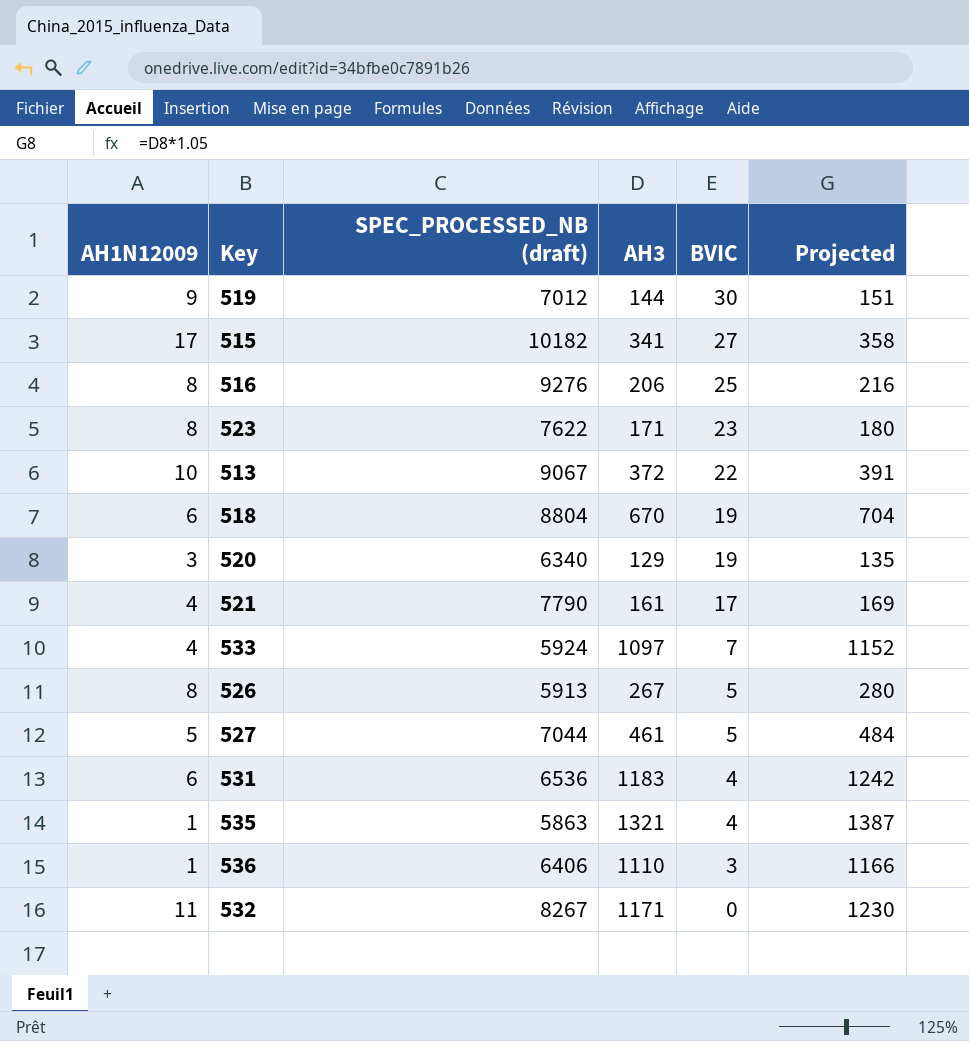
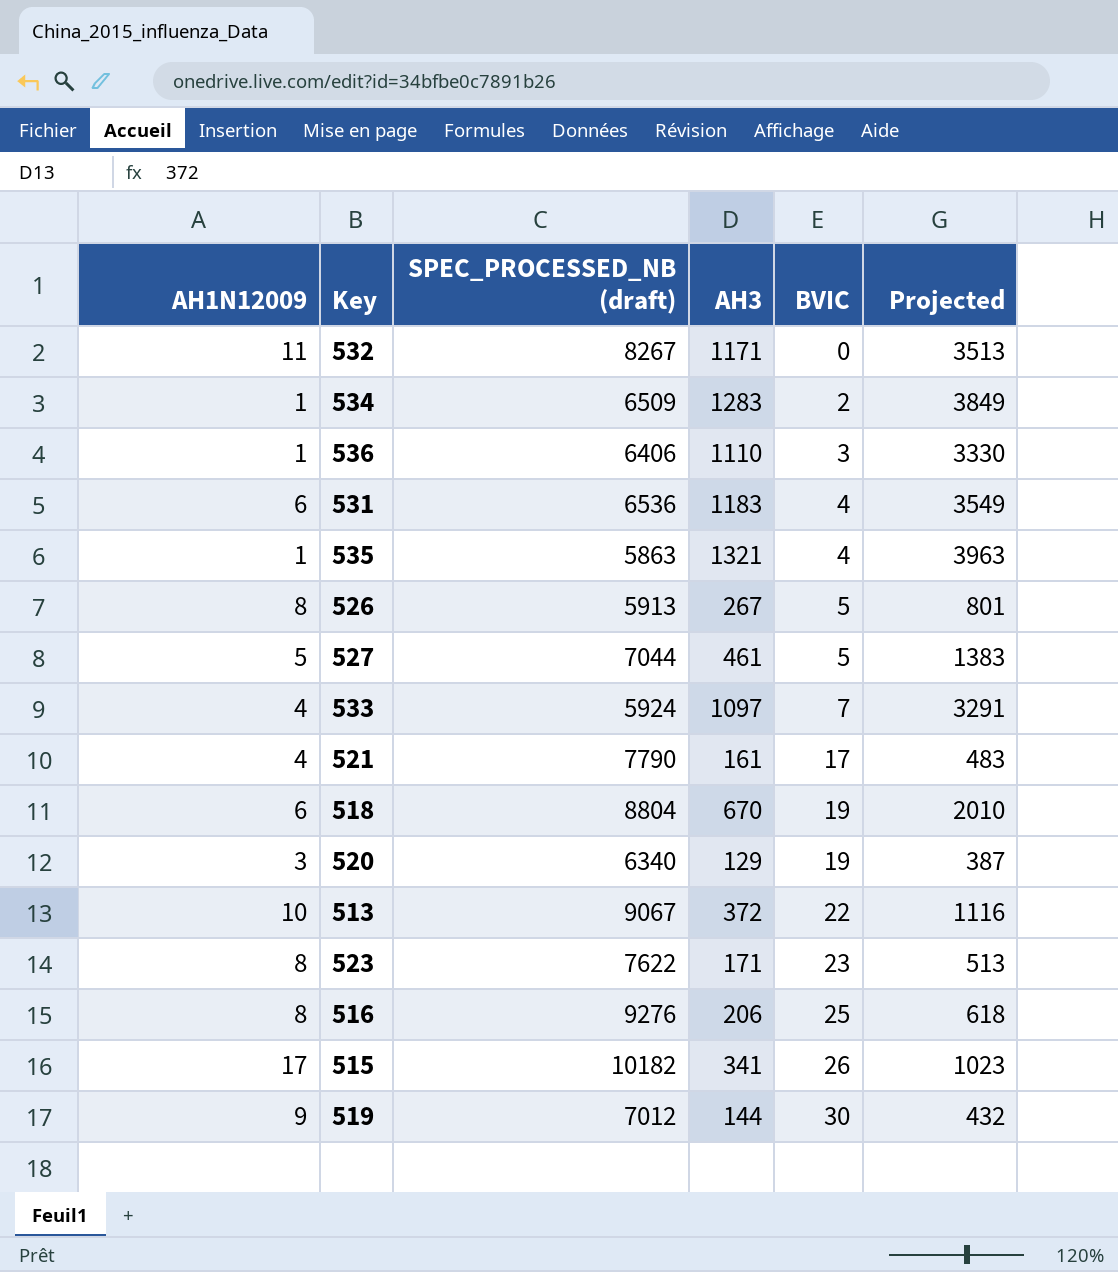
row order: BVIC descending -> BVIC ascending
column Projected | formula: [AH3] * 1.05 -> [AH3] * 3
row 534: none -> 1 | 6509 | 1283 | 2 | 3849
515 | BVIC: 27 -> 26

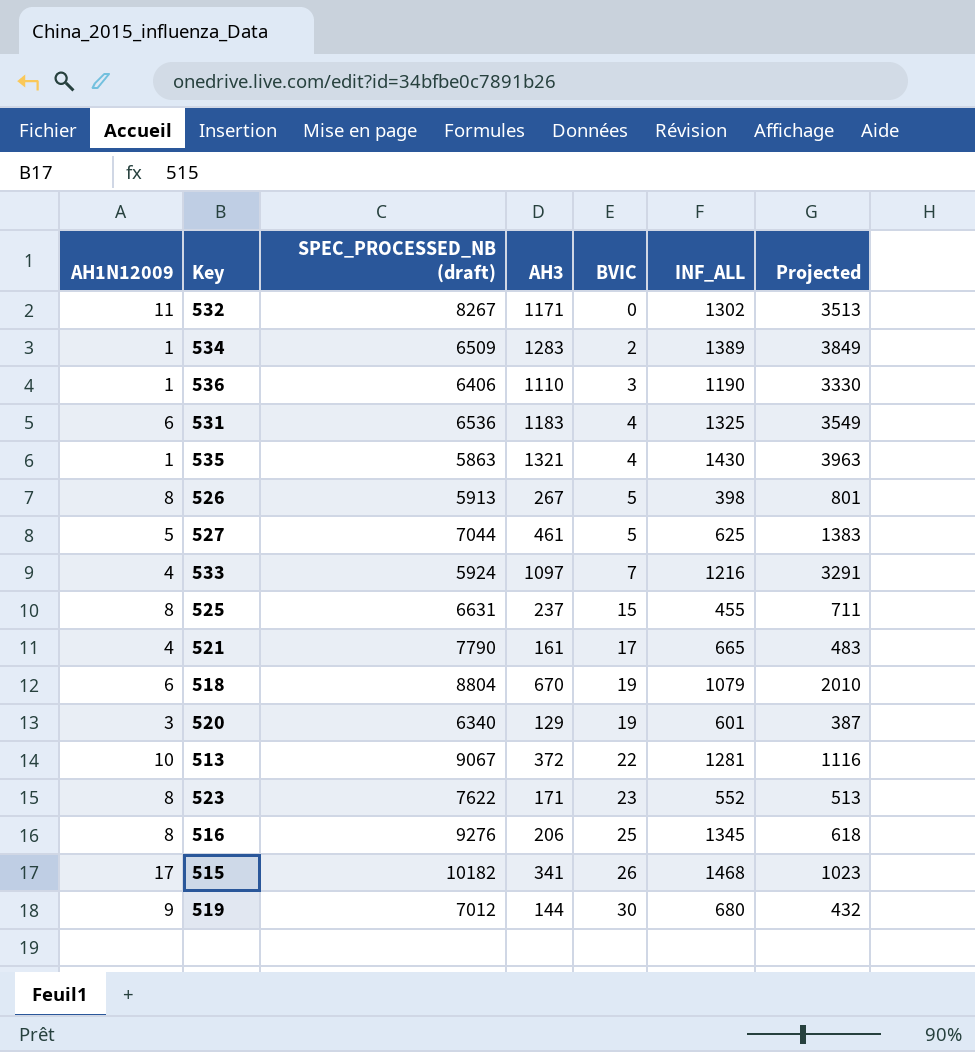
column INF_ALL | position: none -> 6
row 525: none -> 8 | 6631 | 237 | 15 | 455 | 711

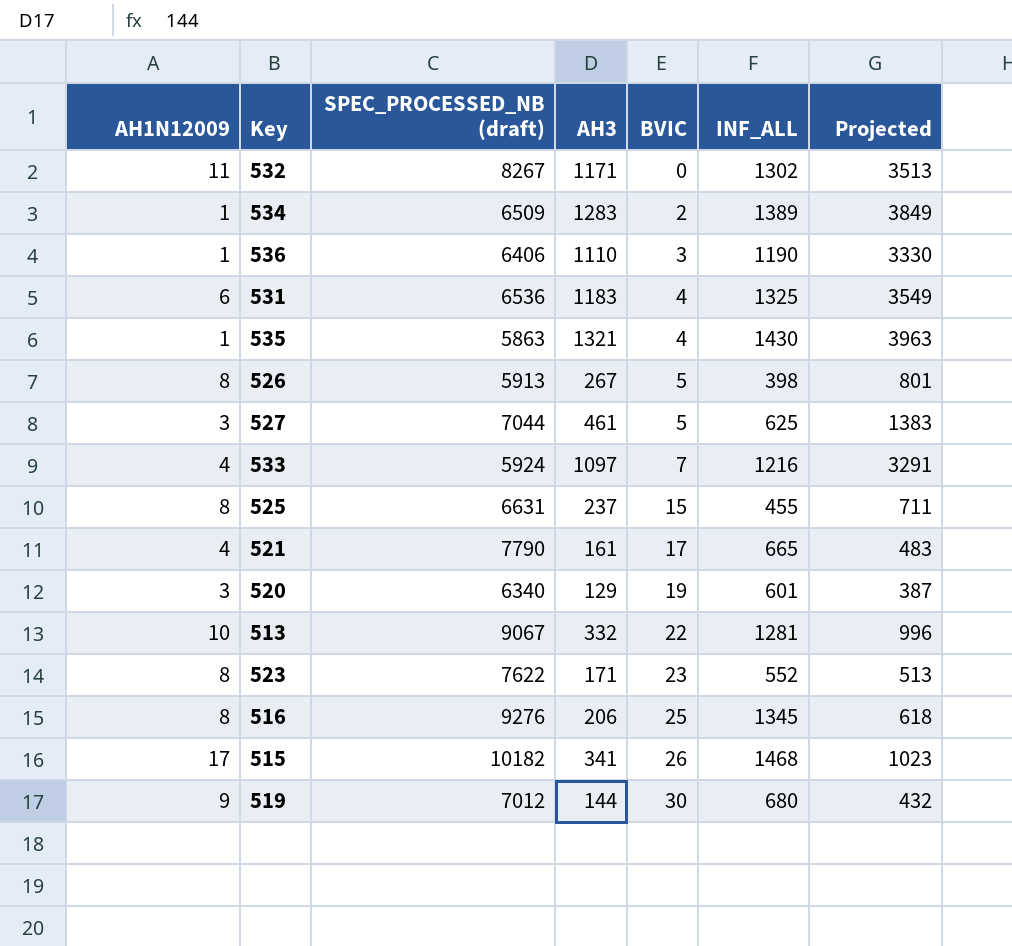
row 518: 6 | 8804 | 670 | 19 | 1079 | 2010 -> none
527 | AH1N12009: 5 -> 3
513 | AH3: 372 -> 332
513 | Projected: 1116 -> 996

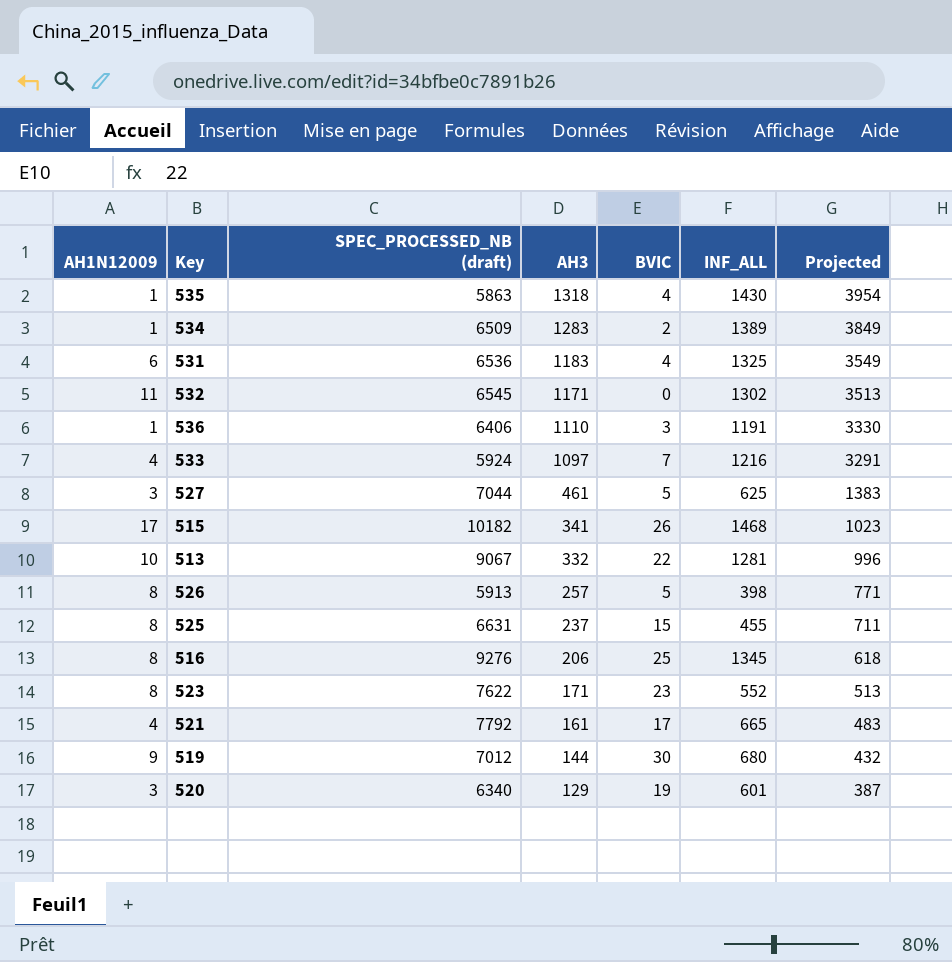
row order: BVIC ascending -> AH3 descending
535 | AH3: 1321 -> 1318
535 | Projected: 3963 -> 3954
532 | SPEC_PROCESSED_NB (draft): 8267 -> 6545
536 | INF_ALL: 1190 -> 1191
526 | AH3: 267 -> 257
526 | Projected: 801 -> 771
521 | SPEC_PROCESSED_NB (draft): 7790 -> 7792

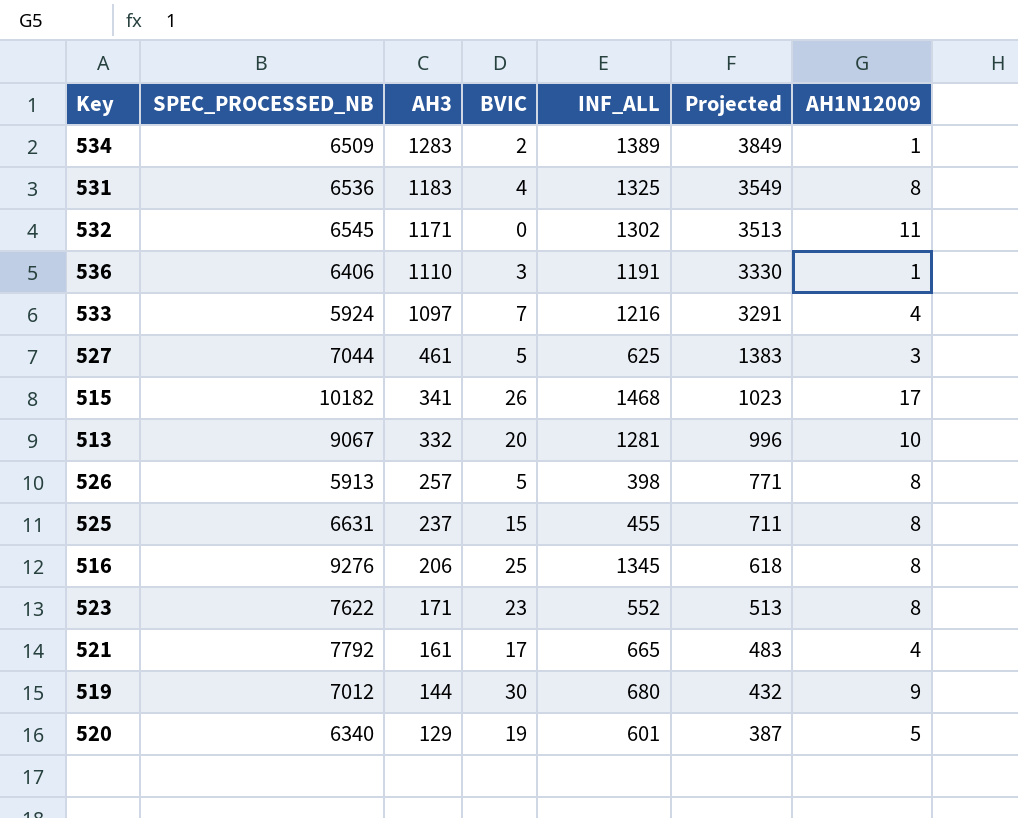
column name: SPEC_PROCESSED_NB (draft) -> SPEC_PROCESSED_NB
column AH1N12009 | position: 1 -> 7
row 535: 1 | 5863 | 1318 | 4 | 1430 | 3954 -> none
531 | AH1N12009: 6 -> 8
513 | BVIC: 22 -> 20
520 | AH1N12009: 3 -> 5

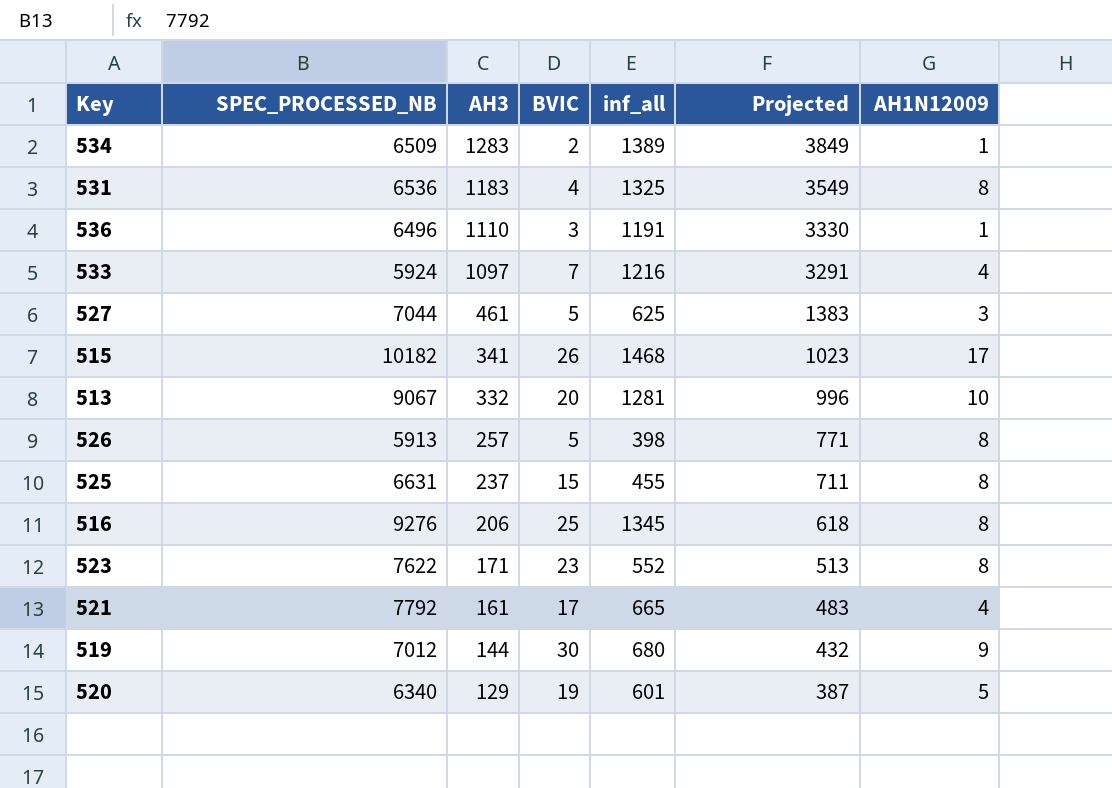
column name: INF_ALL -> inf_all
row 532: 6545 | 1171 | 0 | 1302 | 3513 | 11 -> none
536 | SPEC_PROCESSED_NB: 6406 -> 6496

